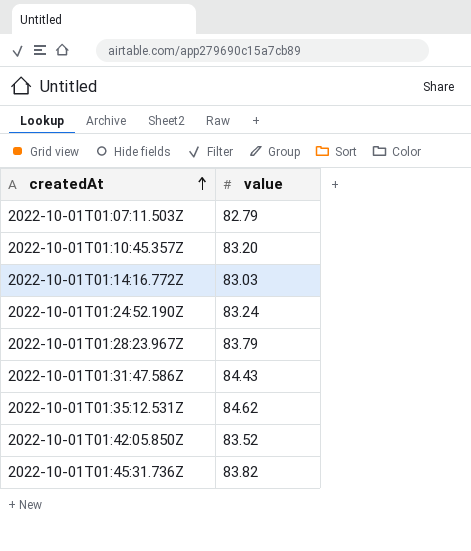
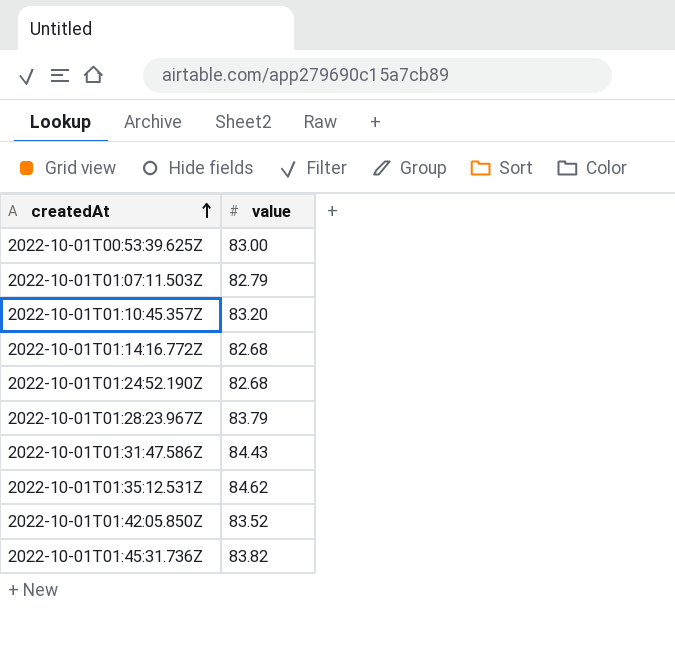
row 2022-10-01T00:53:39.625Z: none -> 83.00
2022-10-01T01:14:16.772Z | value: 83.03 -> 82.68
2022-10-01T01:24:52.190Z | value: 83.24 -> 82.68

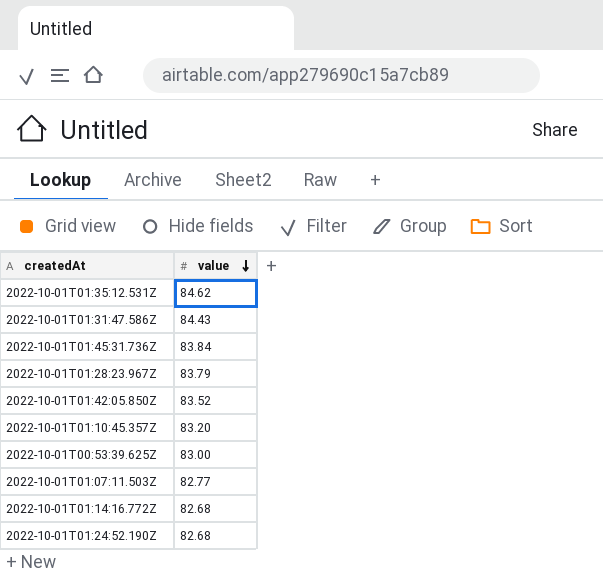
row order: createdAt ascending -> value descending
2022-10-01T01:45:31.736Z | value: 83.82 -> 83.84
2022-10-01T01:07:11.503Z | value: 82.79 -> 82.77

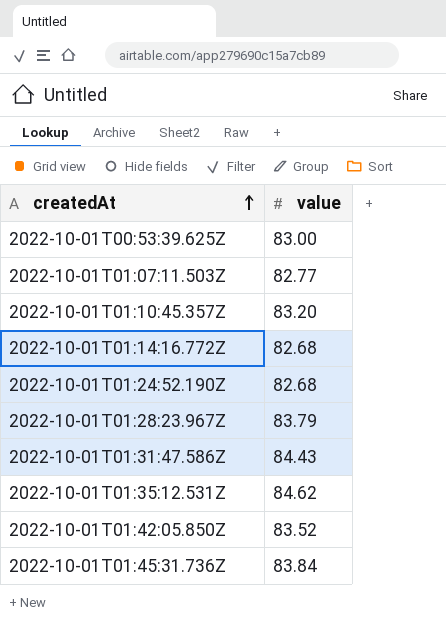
row order: value descending -> createdAt ascending

